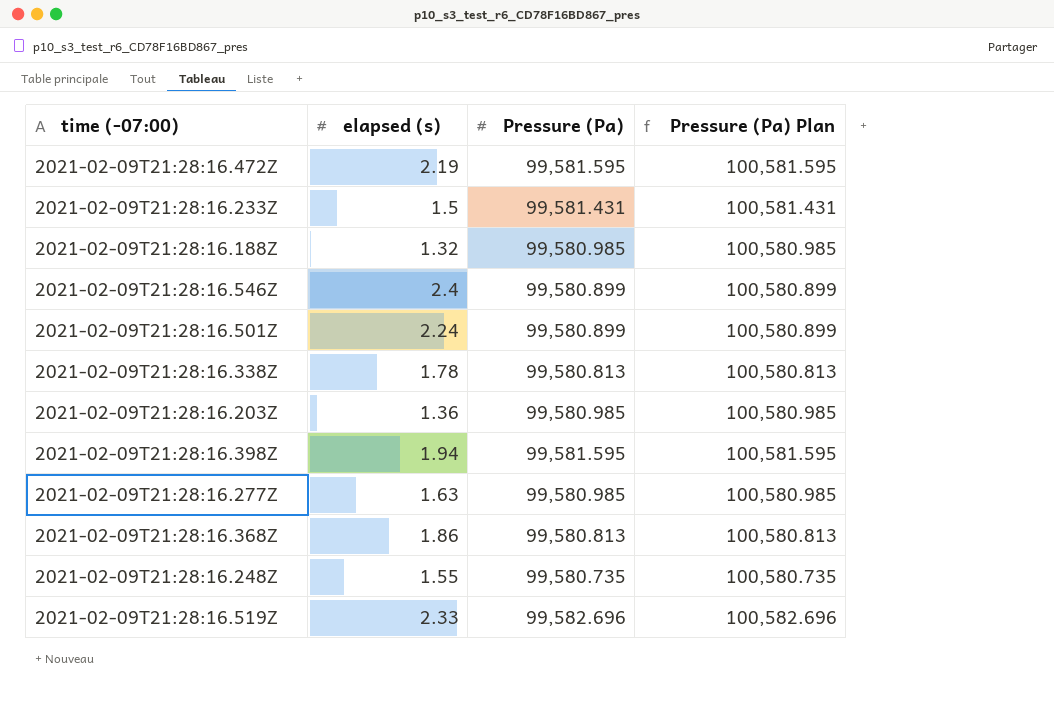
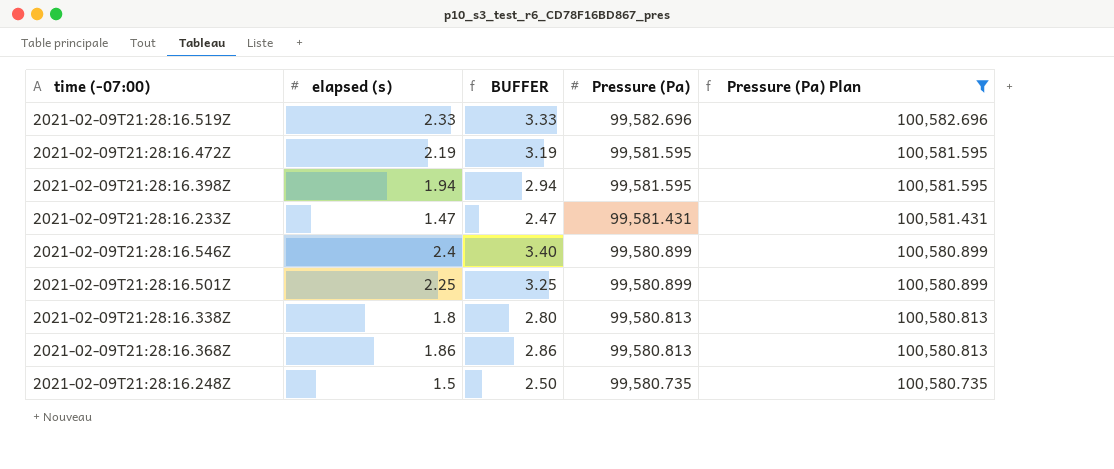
filter: none -> Pressure (Pa) Plan != 100,580.985
row order: none -> Pressure (Pa) descending
column BUFFER | formula: none -> [elapsed (s)] + 1
2021-02-09T21:28:16.233Z | elapsed (s): 1.5 -> 1.47
2021-02-09T21:28:16.501Z | elapsed (s): 2.24 -> 2.25
2021-02-09T21:28:16.338Z | elapsed (s): 1.78 -> 1.8
2021-02-09T21:28:16.248Z | elapsed (s): 1.55 -> 1.5

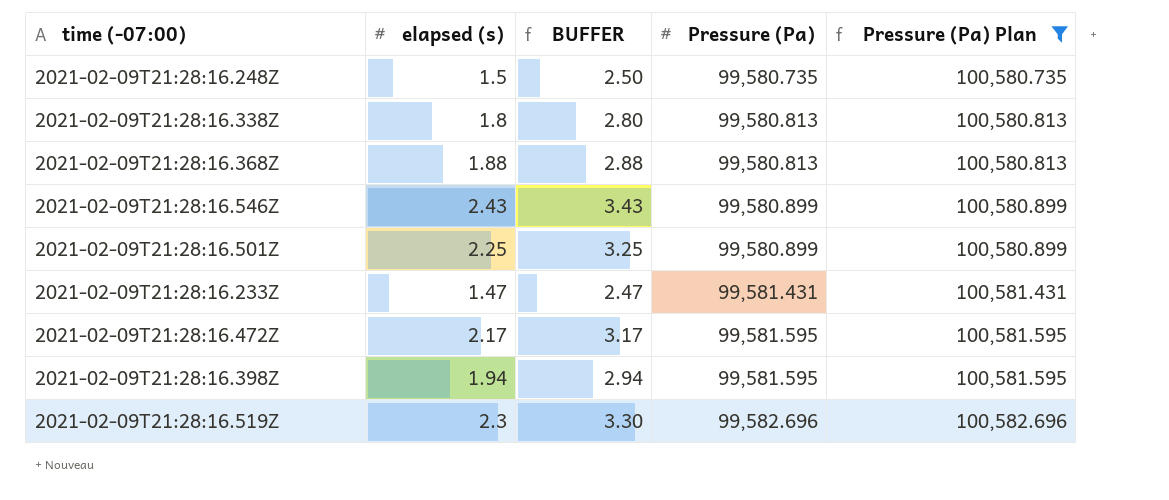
row order: Pressure (Pa) descending -> Pressure (Pa) ascending
2021-02-09T21:28:16.368Z | elapsed (s): 1.86 -> 1.88
2021-02-09T21:28:16.368Z | BUFFER: 2.86 -> 2.88
2021-02-09T21:28:16.546Z | elapsed (s): 2.4 -> 2.43
2021-02-09T21:28:16.546Z | BUFFER: 3.40 -> 3.43
2021-02-09T21:28:16.472Z | elapsed (s): 2.19 -> 2.17
2021-02-09T21:28:16.472Z | BUFFER: 3.19 -> 3.17
2021-02-09T21:28:16.519Z | elapsed (s): 2.33 -> 2.3
2021-02-09T21:28:16.519Z | BUFFER: 3.33 -> 3.30

